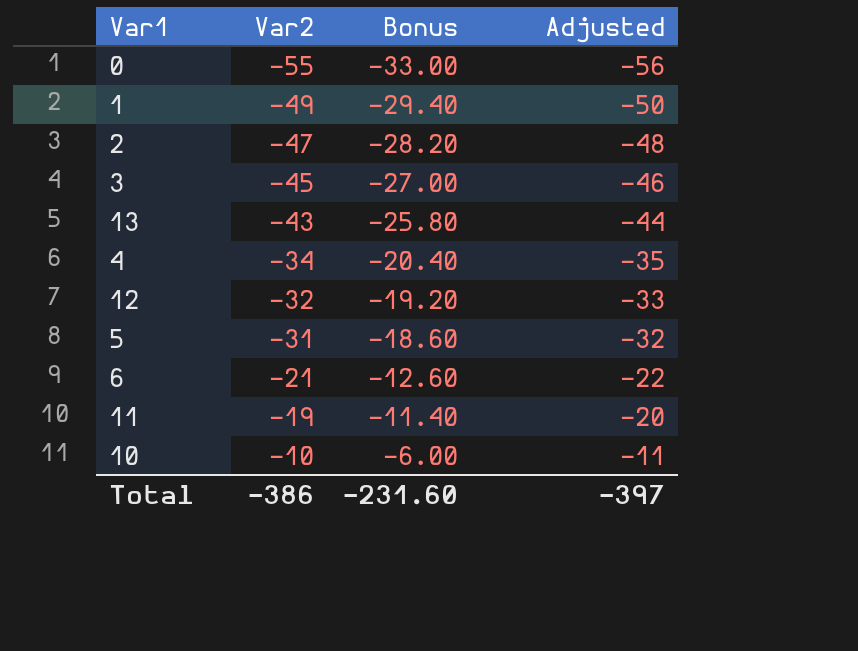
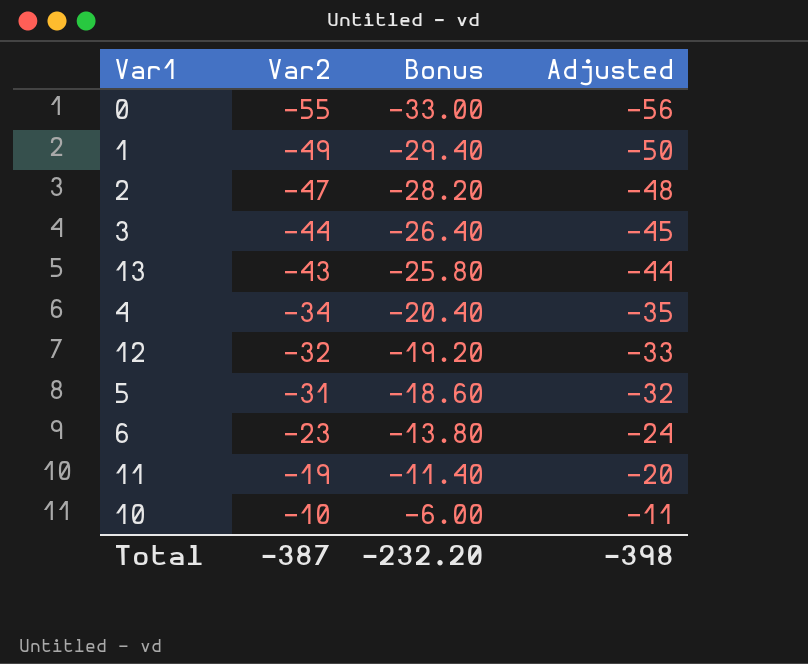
3 | Var2: -45 -> -44
3 | Bonus: -27.00 -> -26.40
3 | Adjusted: -46 -> -45
6 | Var2: -21 -> -23
6 | Bonus: -12.60 -> -13.80
6 | Adjusted: -22 -> -24
Total | Var2: -386 -> -387
Total | Bonus: -231.60 -> -232.20
Total | Adjusted: -397 -> -398

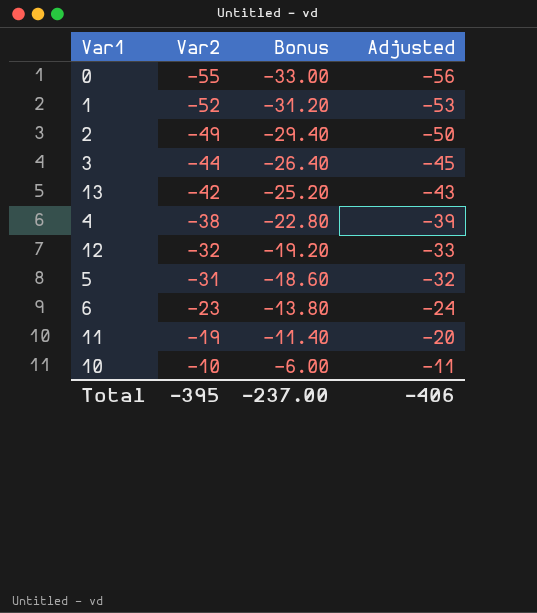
1 | Var2: -49 -> -52
1 | Bonus: -29.40 -> -31.20
1 | Adjusted: -50 -> -53
2 | Var2: -47 -> -49
2 | Bonus: -28.20 -> -29.40
2 | Adjusted: -48 -> -50
13 | Var2: -43 -> -42
13 | Bonus: -25.80 -> -25.20
13 | Adjusted: -44 -> -43
4 | Var2: -34 -> -38
4 | Bonus: -20.40 -> -22.80
4 | Adjusted: -35 -> -39
Total | Var2: -387 -> -395
Total | Bonus: -232.20 -> -237.00
Total | Adjusted: -398 -> -406

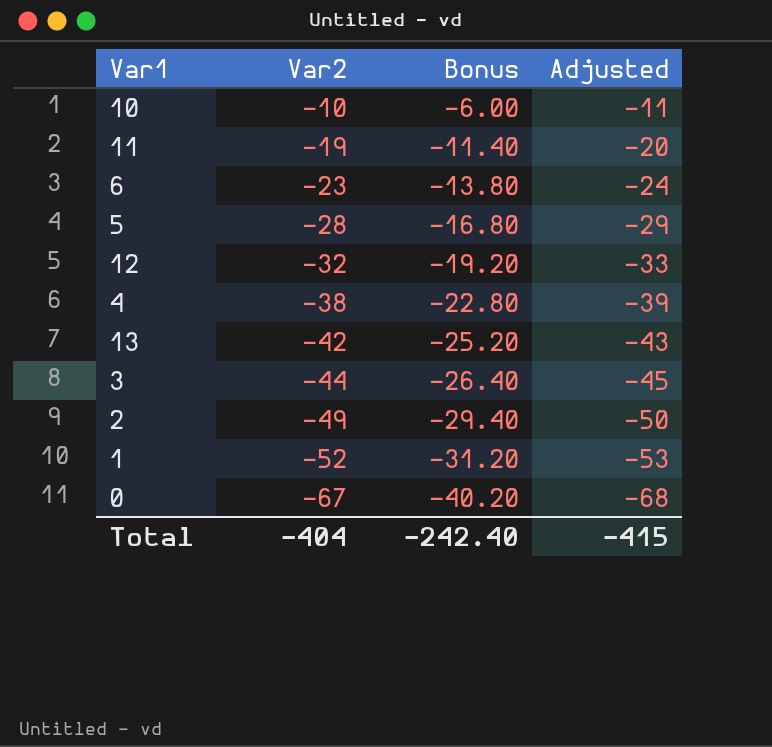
row order: Var2 ascending -> Var2 descending
5 | Var2: -31 -> -28
5 | Bonus: -18.60 -> -16.80
5 | Adjusted: -32 -> -29
0 | Var2: -55 -> -67
0 | Bonus: -33.00 -> -40.20
0 | Adjusted: -56 -> -68
Total | Var2: -395 -> -404
Total | Bonus: -237.00 -> -242.40
Total | Adjusted: -406 -> -415

